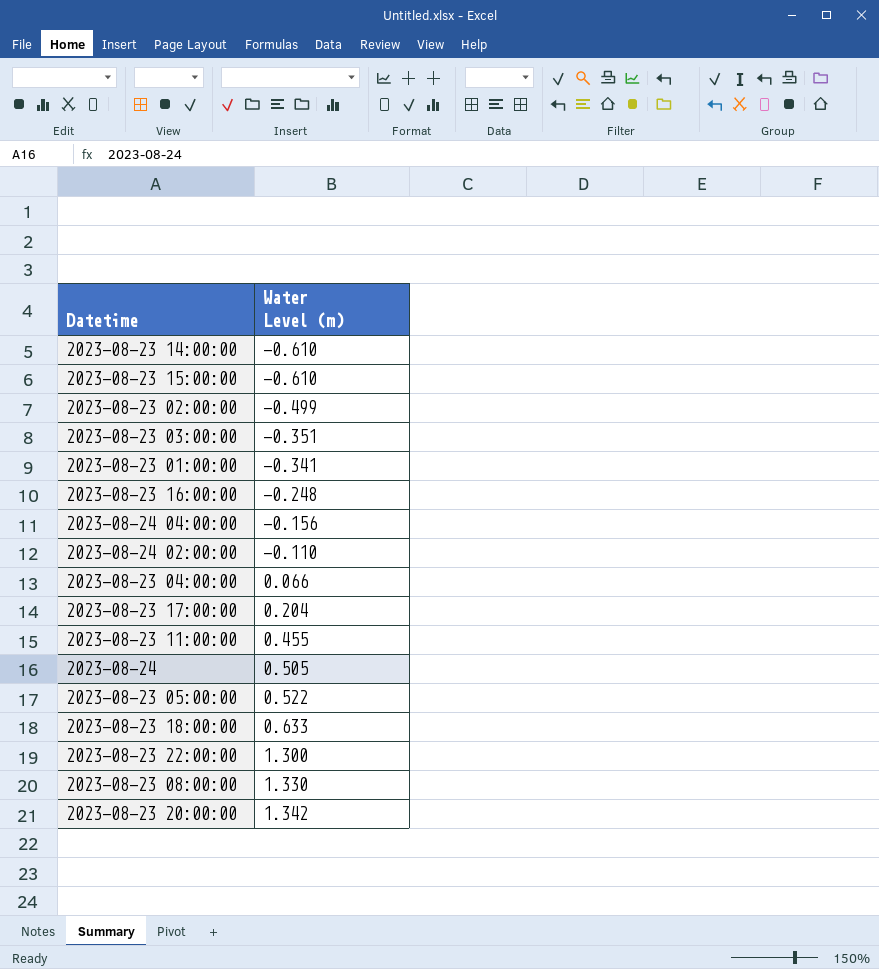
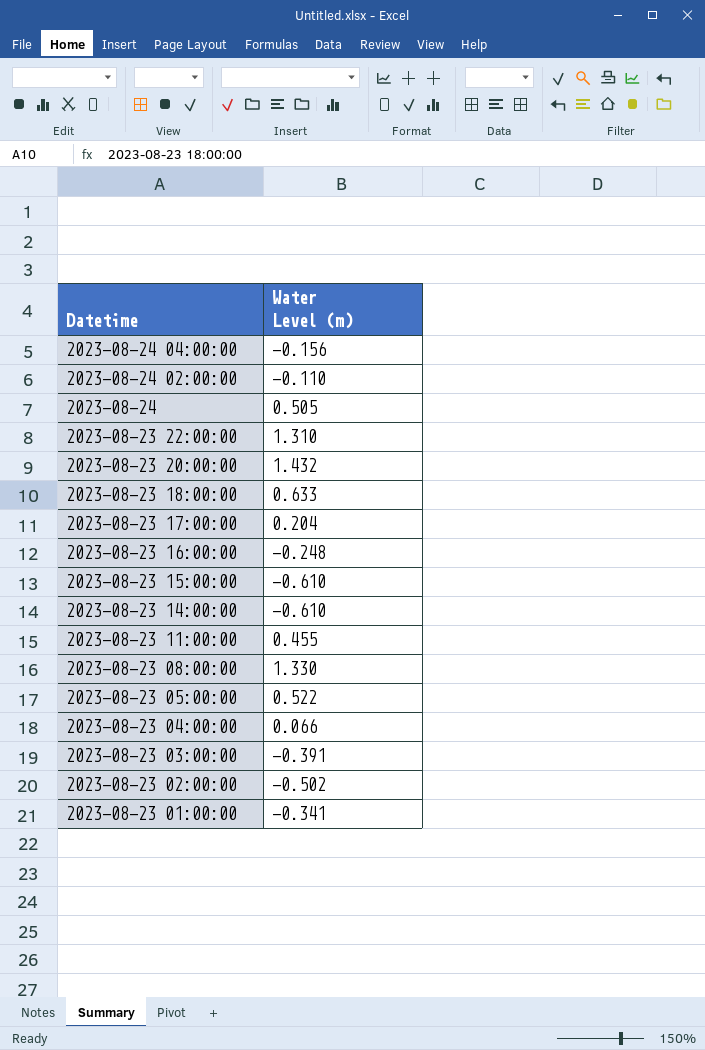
row order: Water Level (m) ascending -> Datetime descending
2023-08-23 22:00:00 | Water Level (m): 1.300 -> 1.310
2023-08-23 20:00:00 | Water Level (m): 1.342 -> 1.432
2023-08-23 03:00:00 | Water Level (m): -0.351 -> -0.391
2023-08-23 02:00:00 | Water Level (m): -0.499 -> -0.502

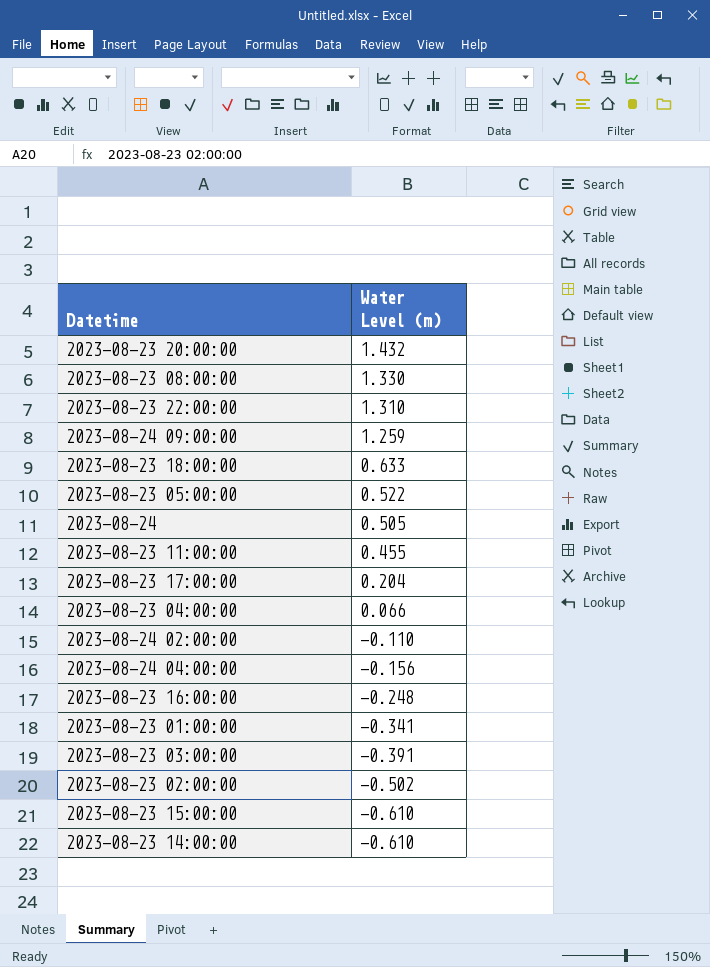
row order: Datetime descending -> Water Level (m) descending
row 2023-08-24 09:00:00: none -> 1.259

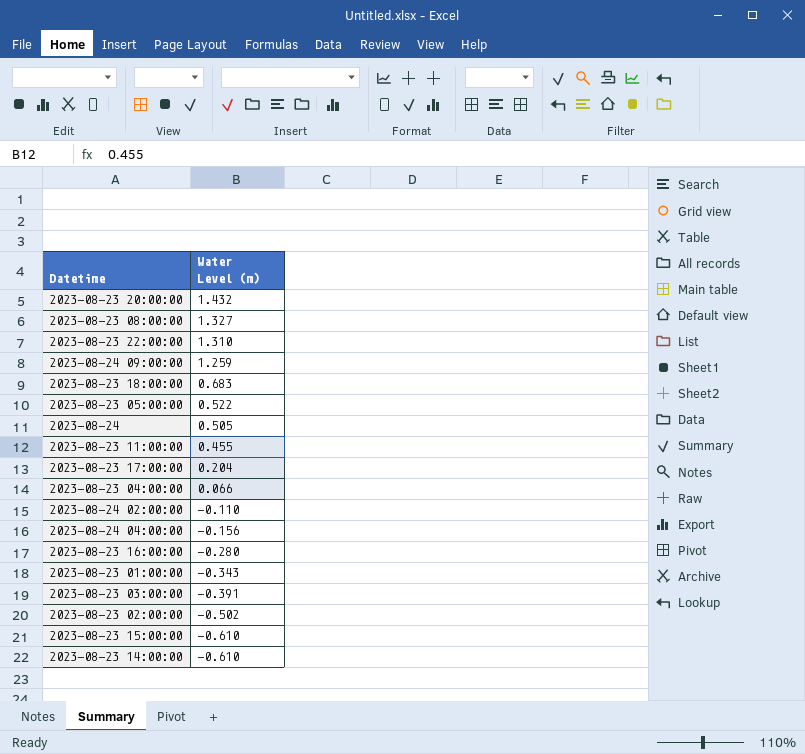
2023-08-23 08:00:00 | Water Level (m): 1.330 -> 1.327
2023-08-23 18:00:00 | Water Level (m): 0.633 -> 0.683
2023-08-23 16:00:00 | Water Level (m): -0.248 -> -0.280
2023-08-23 01:00:00 | Water Level (m): -0.341 -> -0.343

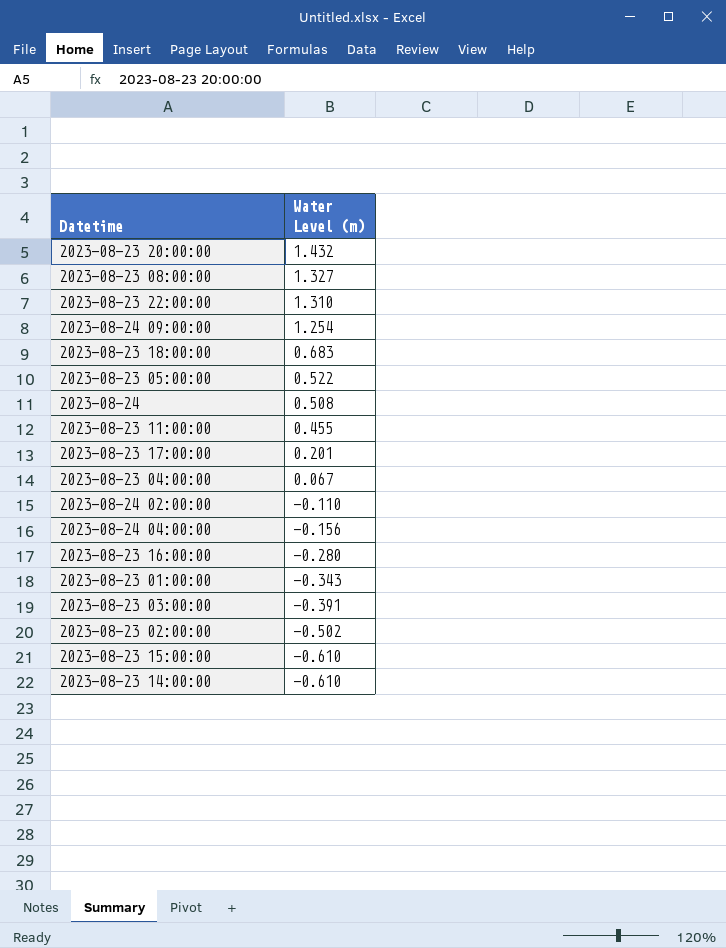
2023-08-24 09:00:00 | Water Level (m): 1.259 -> 1.254
2023-08-24 | Water Level (m): 0.505 -> 0.508
2023-08-23 17:00:00 | Water Level (m): 0.204 -> 0.201
2023-08-23 04:00:00 | Water Level (m): 0.066 -> 0.067

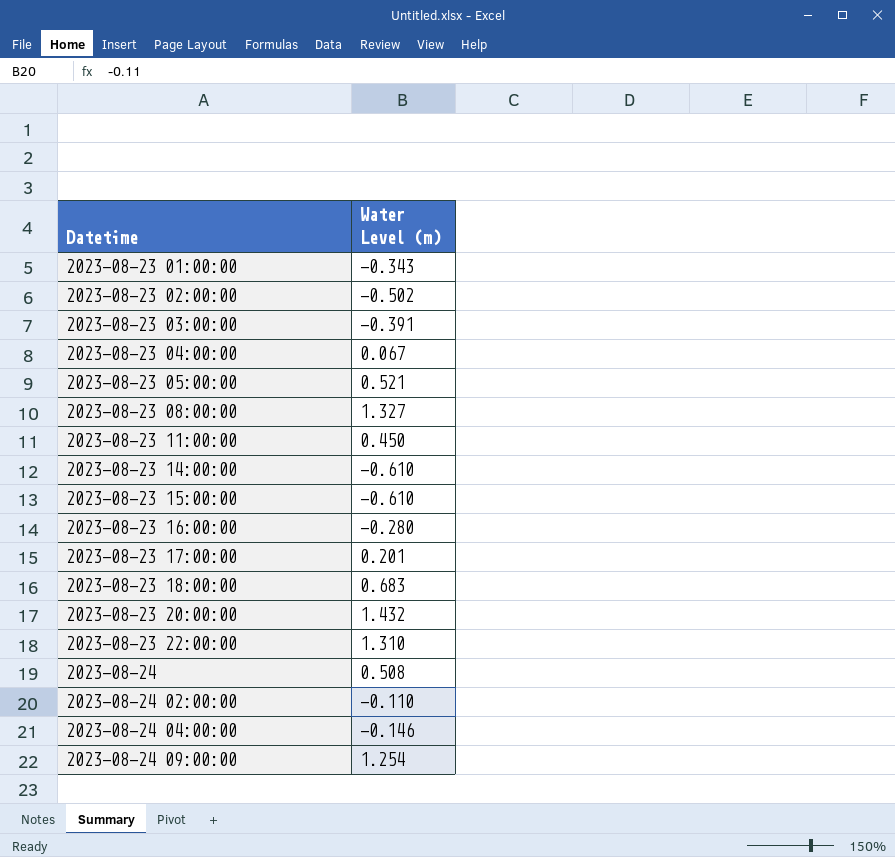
row order: Water Level (m) descending -> Datetime ascending
2023-08-23 05:00:00 | Water Level (m): 0.522 -> 0.521
2023-08-23 11:00:00 | Water Level (m): 0.455 -> 0.450
2023-08-24 04:00:00 | Water Level (m): -0.156 -> -0.146

